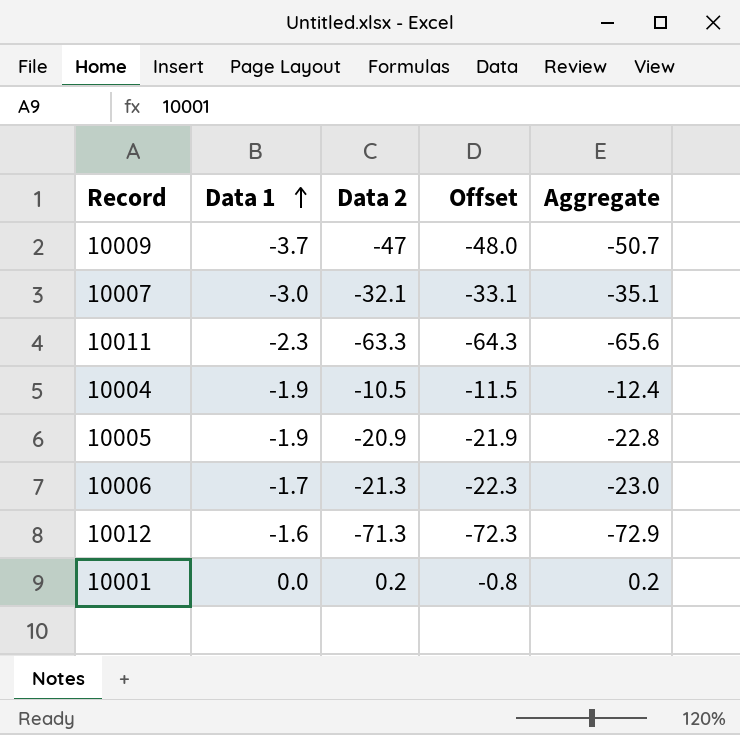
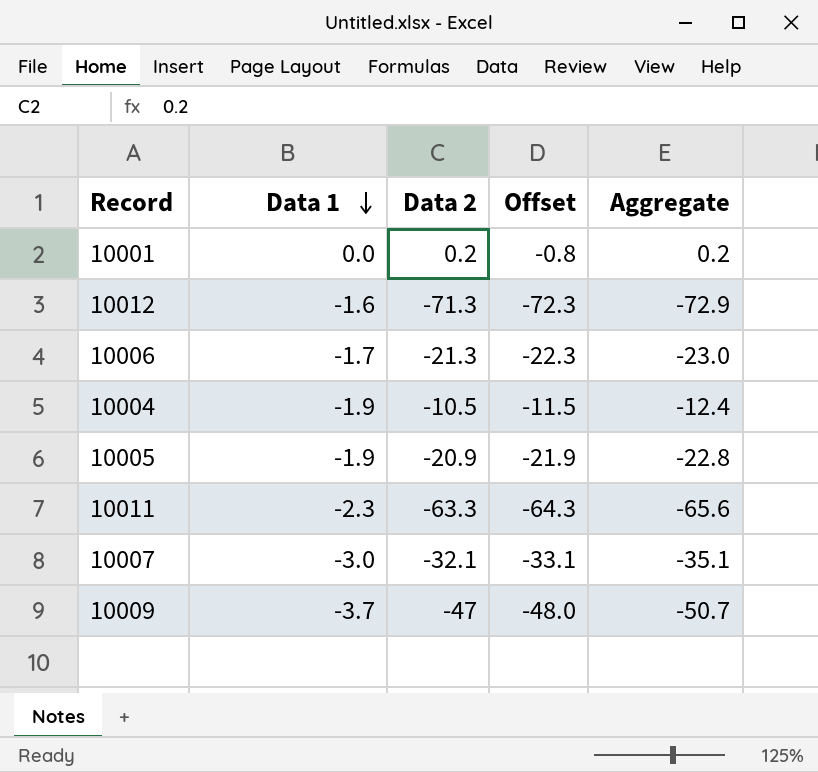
row order: Data 1 ascending -> Data 1 descending

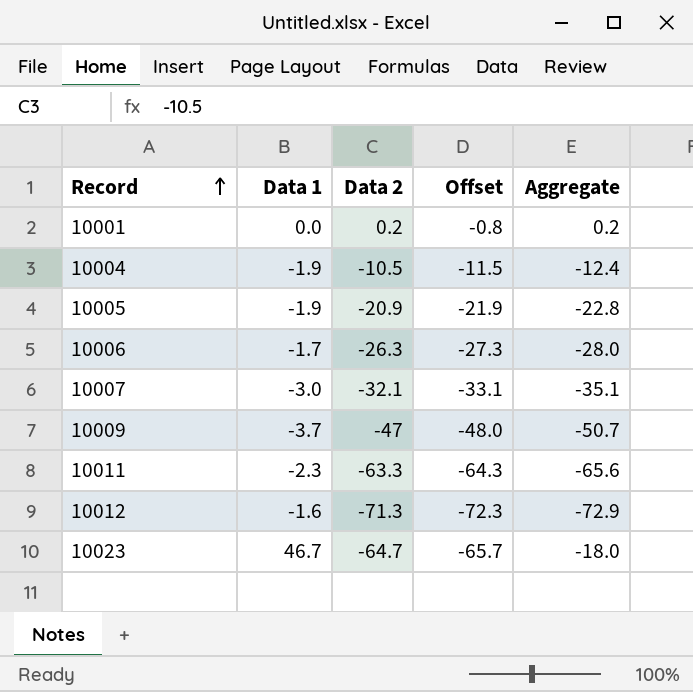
row order: Data 1 descending -> Record ascending
10006 | Data 2: -21.3 -> -26.3
10006 | Offset: -22.3 -> -27.3
10006 | Aggregate: -23.0 -> -28.0
row 10023: none -> 46.7 | -64.7 | -65.7 | -18.0

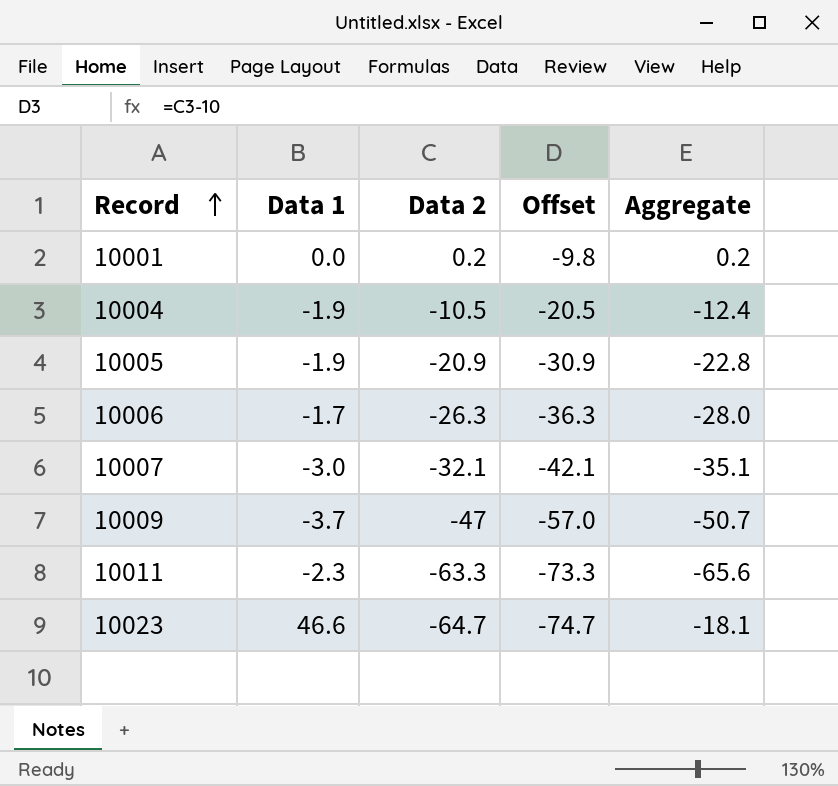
column Offset | formula: [Data 2] - 1 -> [Data 2] - 10
row 10012: -1.6 | -71.3 | -72.3 | -72.9 -> none
10023 | Data 1: 46.7 -> 46.6
10023 | Aggregate: -18.0 -> -18.1

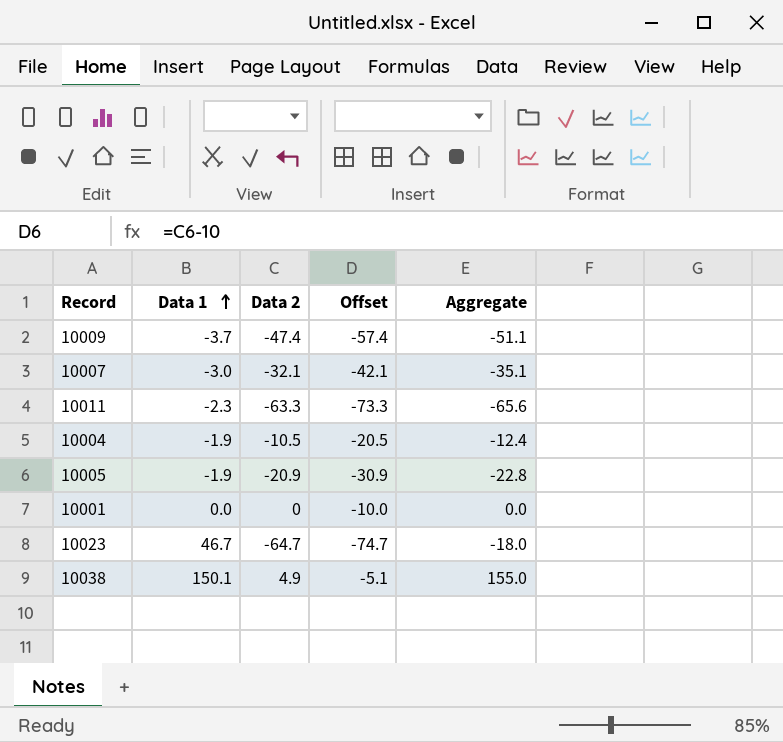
row order: Record ascending -> Data 1 ascending
row 10006: -1.7 | -26.3 | -36.3 | -28.0 -> none
10009 | Data 2: -47 -> -47.4
10009 | Offset: -57.0 -> -57.4
10009 | Aggregate: -50.7 -> -51.1
10001 | Data 2: 0.2 -> 0
10001 | Offset: -9.8 -> -10.0
10001 | Aggregate: 0.2 -> 0.0
10023 | Data 1: 46.6 -> 46.7
10023 | Aggregate: -18.1 -> -18.0
row 10038: none -> 150.1 | 4.9 | -5.1 | 155.0

